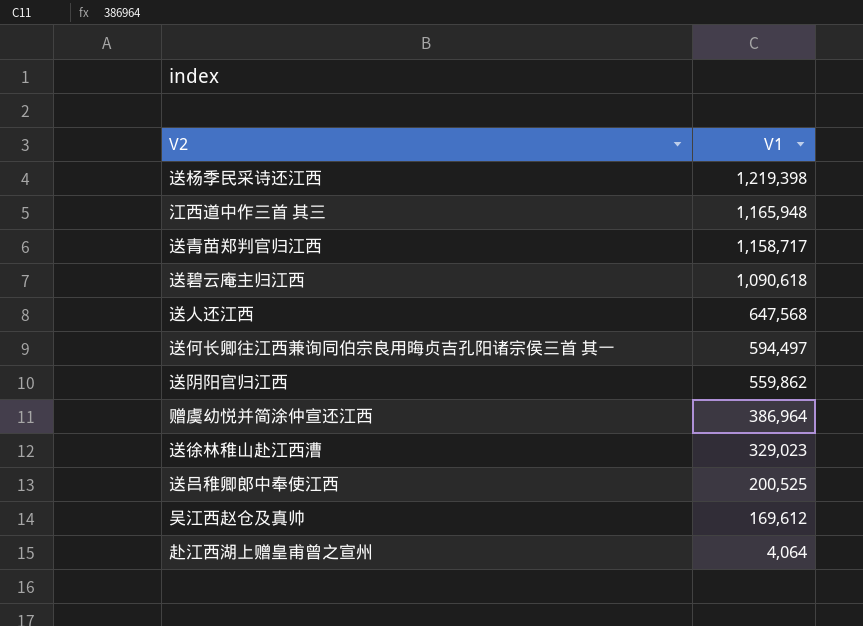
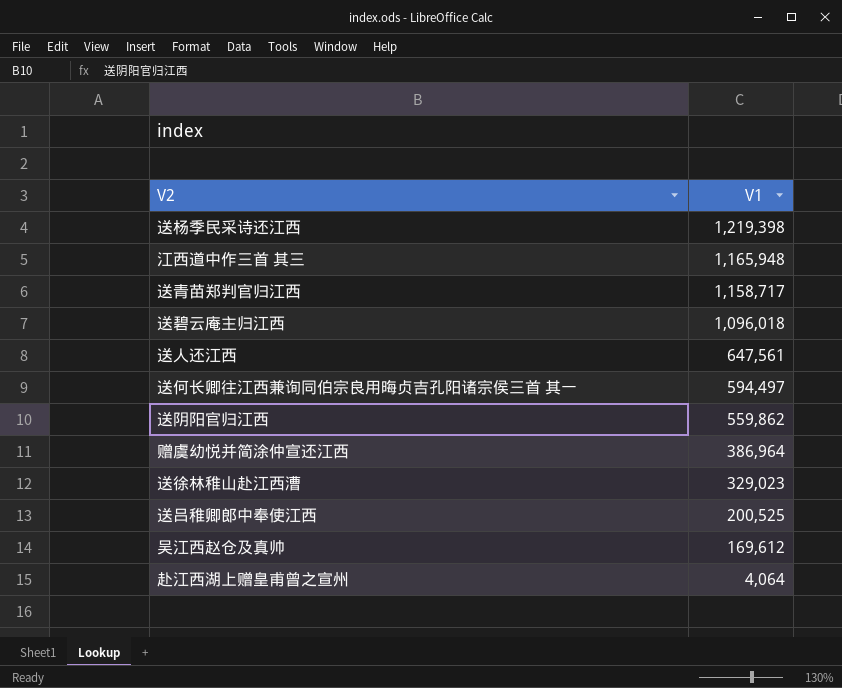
送碧云庵主归江西 | V1: 1,090,618 -> 1,096,018
送人还江西 | V1: 647,568 -> 647,561

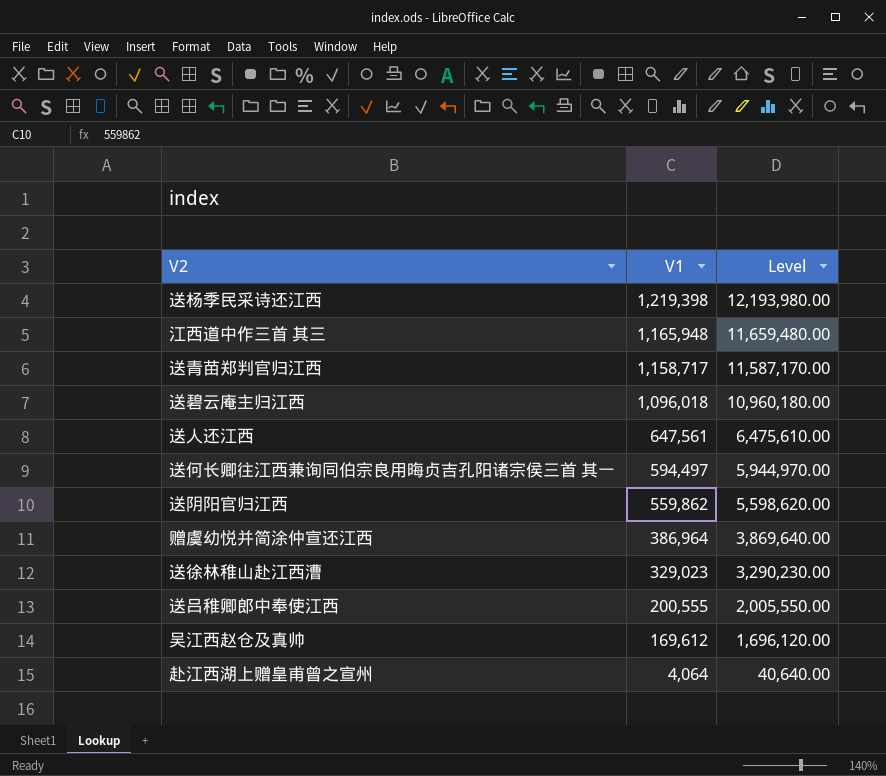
column Level | formula: none -> [V1] * 10
送吕稚卿郎中奉使江西 | V1: 200,525 -> 200,555

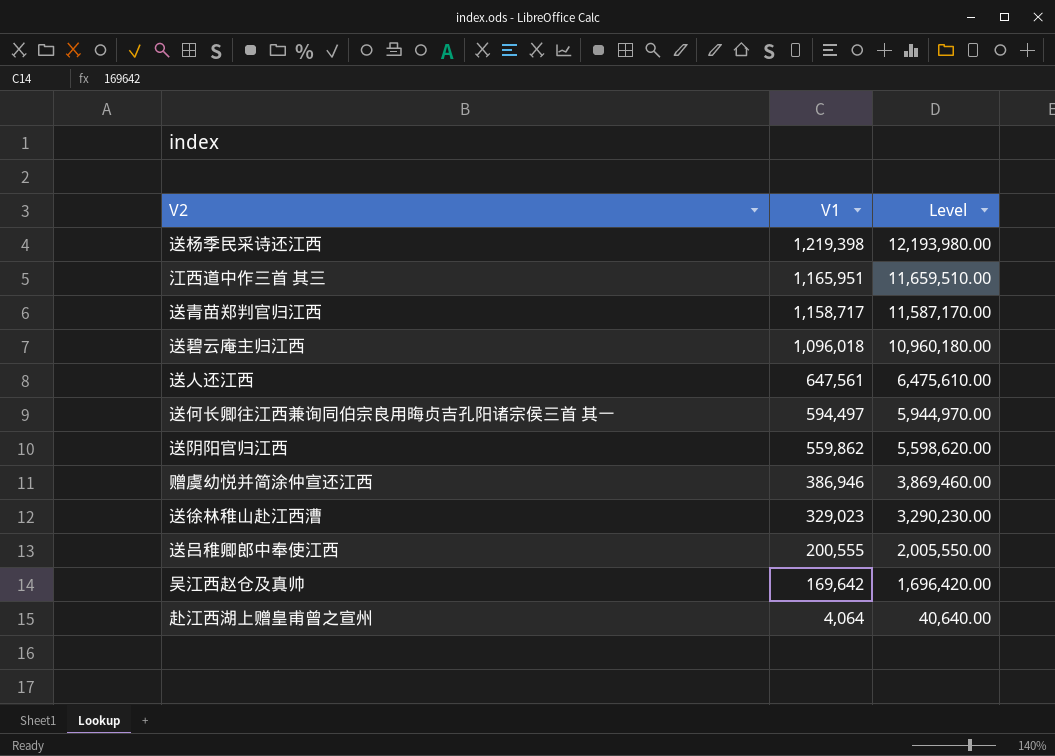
江西道中作三首 其三 | V1: 1,165,948 -> 1,165,951
江西道中作三首 其三 | Level: 11,659,480.00 -> 11,659,510.00
赠虞幼悦并简涂仲宣还江西 | V1: 386,964 -> 386,946
赠虞幼悦并简涂仲宣还江西 | Level: 3,869,640.00 -> 3,869,460.00
吴江西赵仓及真帅 | V1: 169,612 -> 169,642
吴江西赵仓及真帅 | Level: 1,696,120.00 -> 1,696,420.00

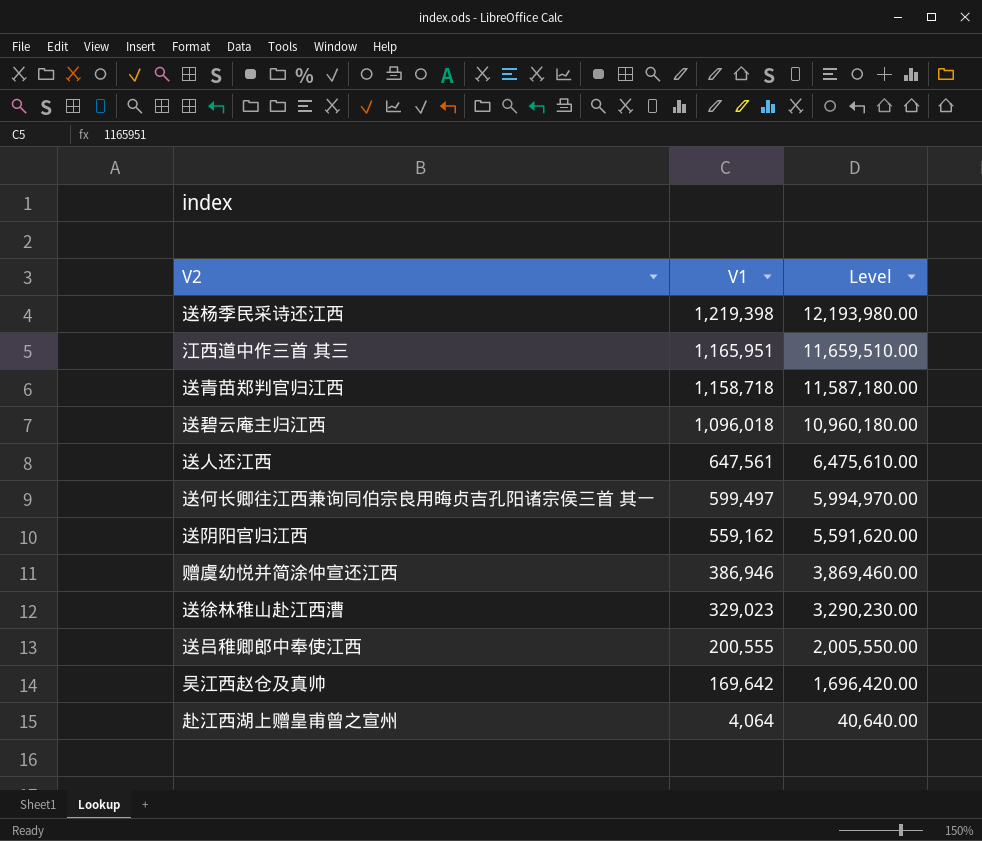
送青苗郑判官归江西 | V1: 1,158,717 -> 1,158,718
送青苗郑判官归江西 | Level: 11,587,170.00 -> 11,587,180.00
送何长卿往江西兼询同伯宗良用晦贞吉孔阳诸宗侯三首 其一 | V1: 594,497 -> 599,497
送何长卿往江西兼询同伯宗良用晦贞吉孔阳诸宗侯三首 其一 | Level: 5,944,970.00 -> 5,994,970.00
送阴阳官归江西 | V1: 559,862 -> 559,162
送阴阳官归江西 | Level: 5,598,620.00 -> 5,591,620.00

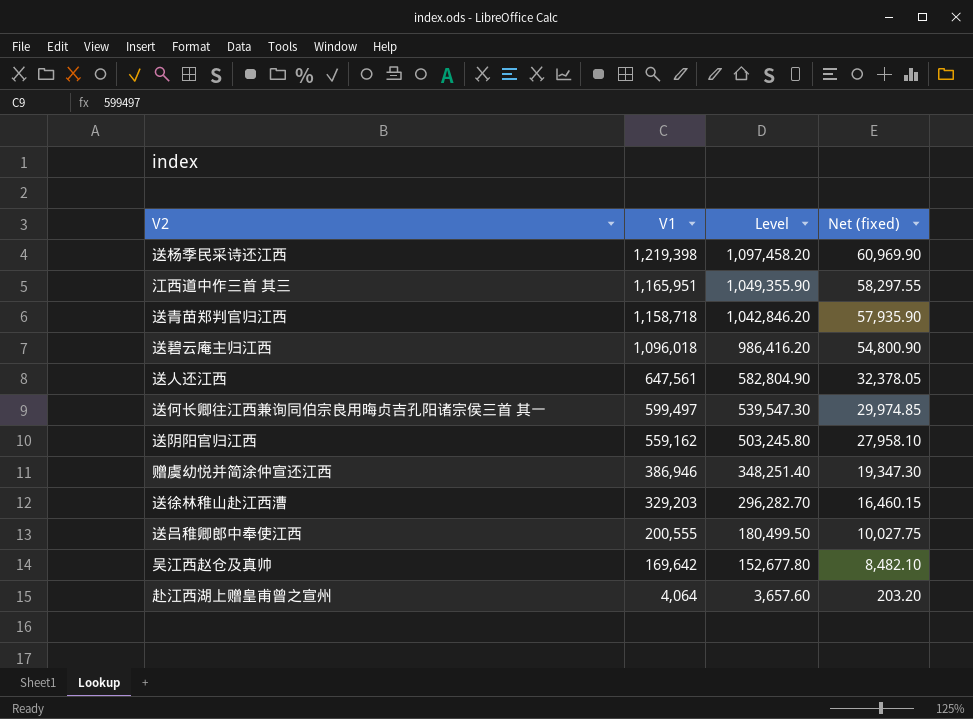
column Level | formula: [V1] * 10 -> [V1] * 0.9
column Net (fixed) | formula: none -> [V1] * 0.05
送徐林稚山赴江西漕 | V1: 329,023 -> 329,203

